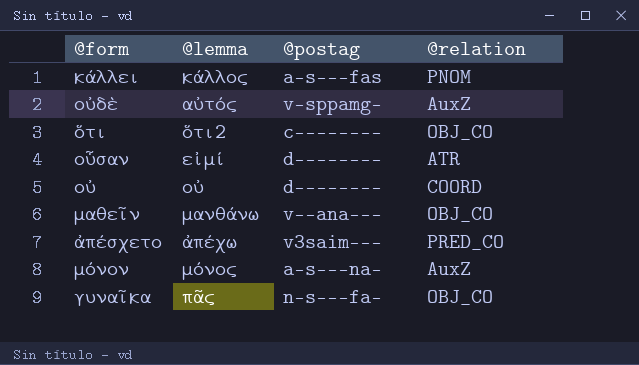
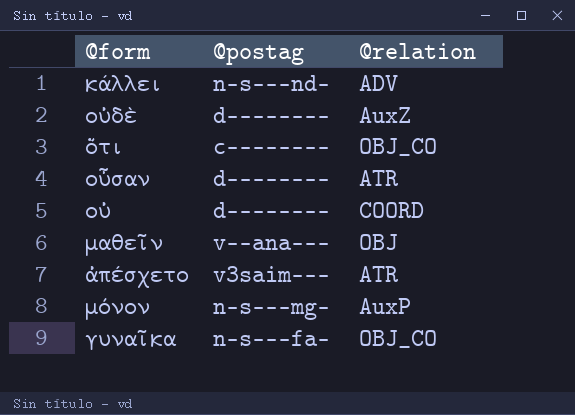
column @lemma | position: 2 -> none
κάλλει | @postag: a-s---fas -> n-s---nd-
κάλλει | @relation: PNOM -> ADV
οὐδὲ | @postag: v-sppamg- -> d--------
μαθεῖν | @relation: OBJ_CO -> OBJ
ἀπέσχετο | @relation: PRED_CO -> ATR
μόνον | @postag: a-s---na- -> n-s---mg-
μόνον | @relation: AuxZ -> AuxP

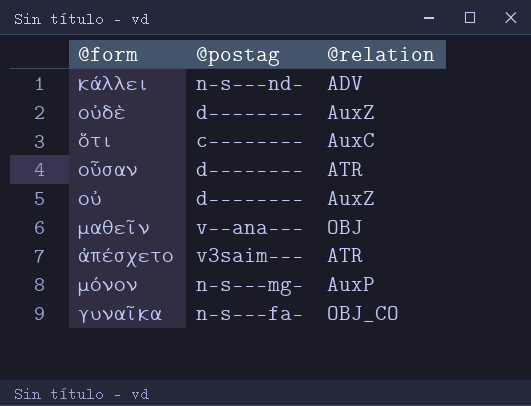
ὅτι | @relation: OBJ_CO -> AuxC
οὐ | @relation: COORD -> AuxZ

